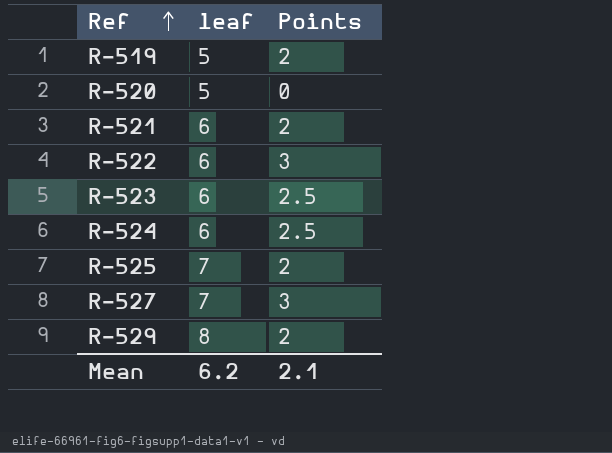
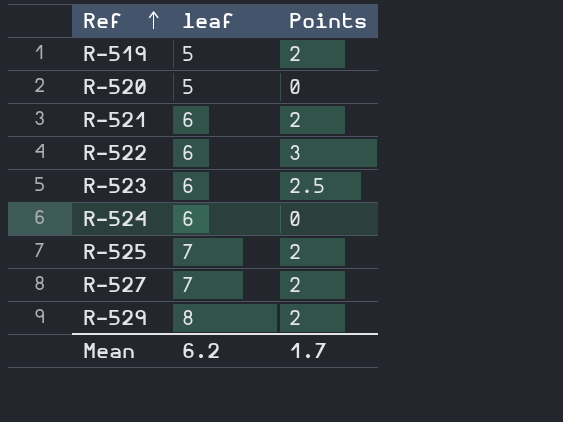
R-524 | Points: 2.5 -> 0
R-527 | Points: 3 -> 2
Mean | Points: 2.1 -> 1.7

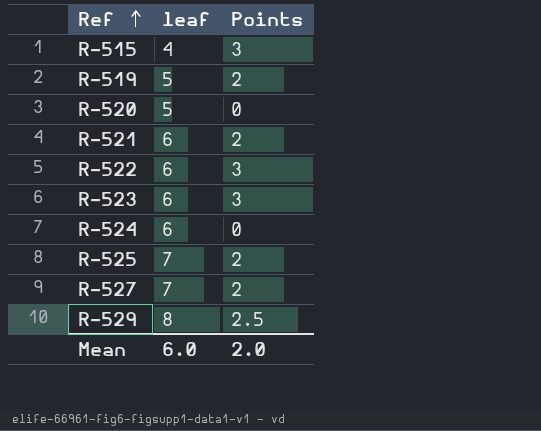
row R-515: none -> 4 | 3
R-523 | Points: 2.5 -> 3
R-529 | Points: 2 -> 2.5
Mean | leaf: 6.2 -> 6.0
Mean | Points: 1.7 -> 2.0

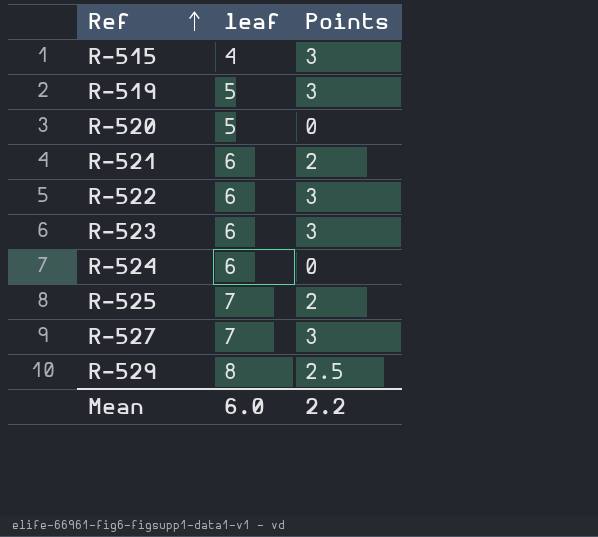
R-519 | Points: 2 -> 3
R-527 | Points: 2 -> 3
Mean | Points: 2.0 -> 2.2

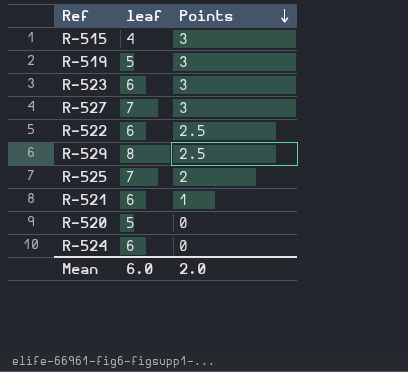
row order: Ref ascending -> Points descending
R-522 | Points: 3 -> 2.5
R-521 | Points: 2 -> 1
Mean | Points: 2.2 -> 2.0

